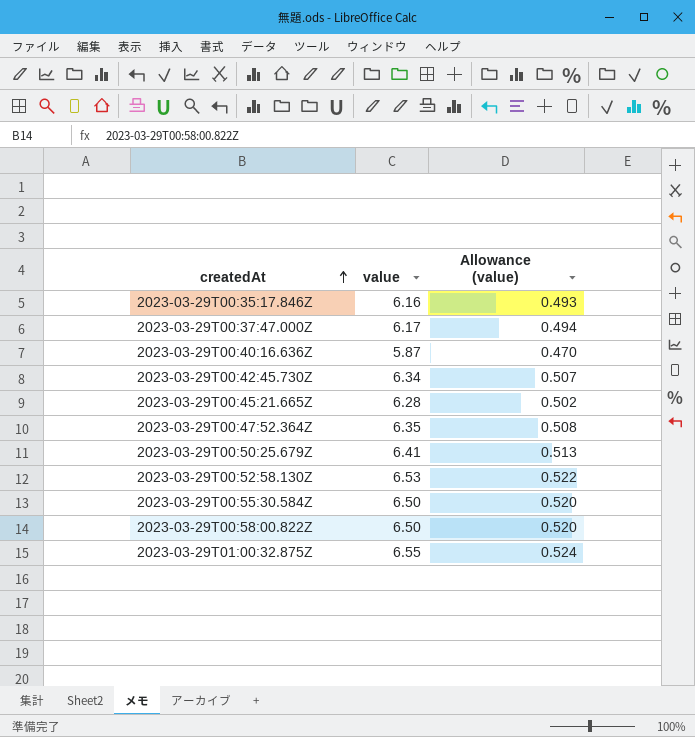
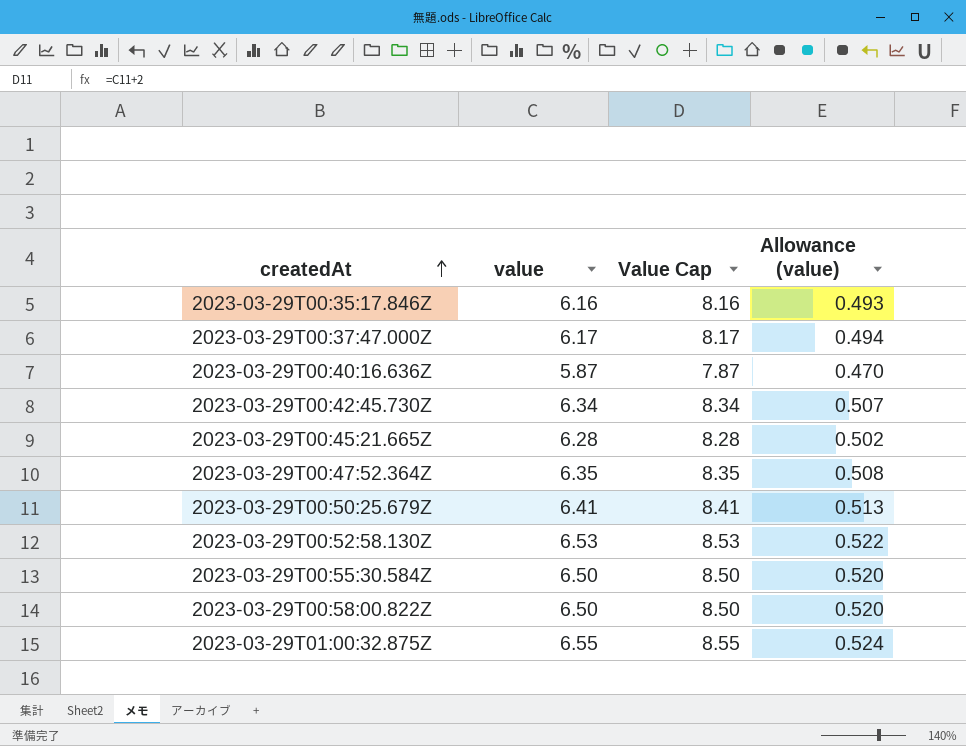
column Value Cap | formula: none -> [value] + 2

